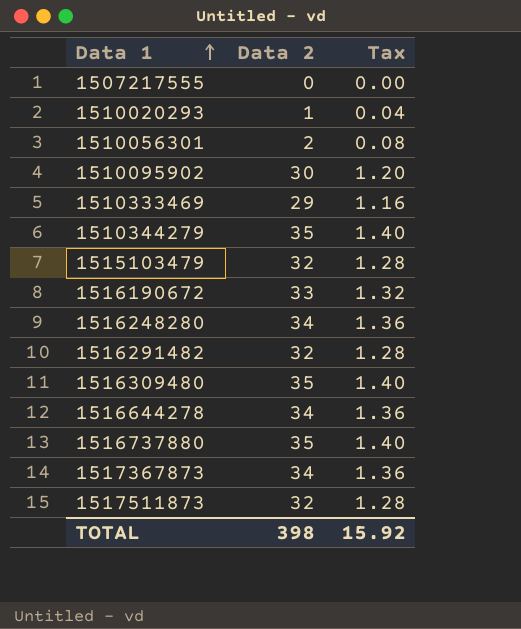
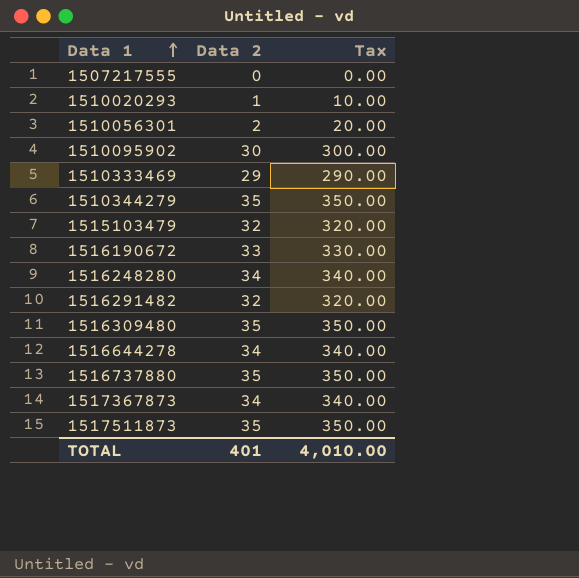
column Tax | formula: [Data 2] * 0.04 -> [Data 2] * 10
1517511873 | Data 2: 32 -> 35
TOTAL | Data 2: 398 -> 401
TOTAL | Tax: 15.92 -> 4,010.00

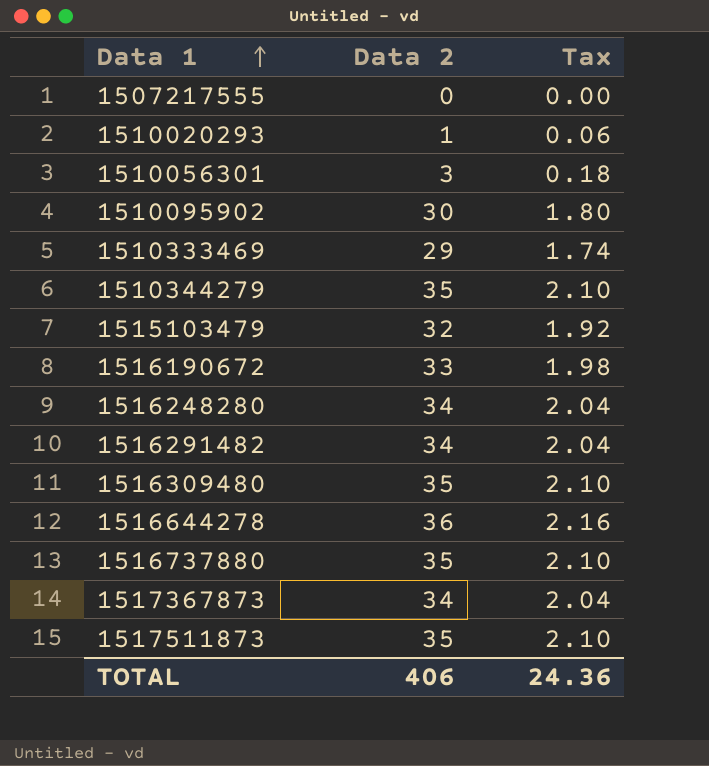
column Tax | formula: [Data 2] * 10 -> [Data 2] * 0.06
1510056301 | Data 2: 2 -> 3
1516291482 | Data 2: 32 -> 34
1516644278 | Data 2: 34 -> 36
TOTAL | Data 2: 401 -> 406
TOTAL | Tax: 4,010.00 -> 24.36

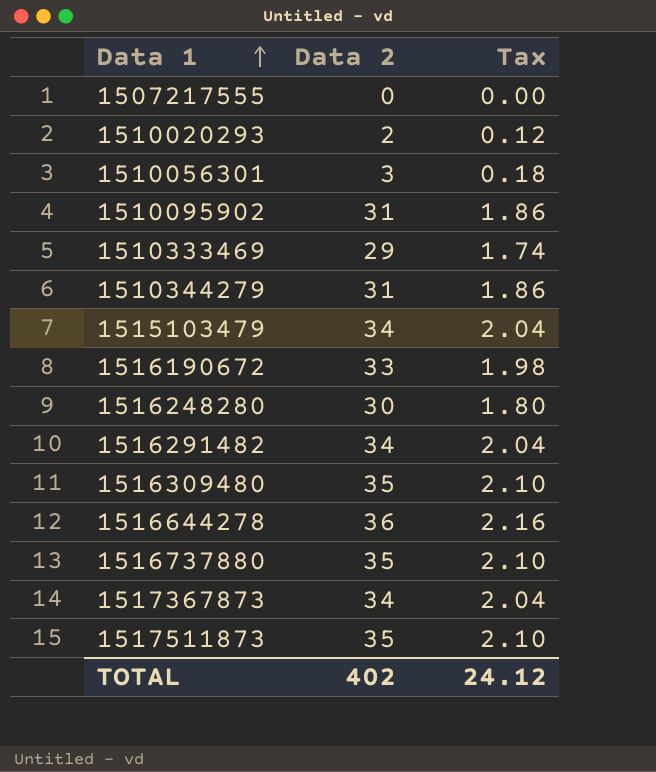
1510020293 | Data 2: 1 -> 2
1510020293 | Tax: 0.06 -> 0.12
1510095902 | Data 2: 30 -> 31
1510095902 | Tax: 1.80 -> 1.86
1510344279 | Data 2: 35 -> 31
1510344279 | Tax: 2.10 -> 1.86
1515103479 | Data 2: 32 -> 34
1515103479 | Tax: 1.92 -> 2.04
1516248280 | Data 2: 34 -> 30
1516248280 | Tax: 2.04 -> 1.80
TOTAL | Data 2: 406 -> 402
TOTAL | Tax: 24.36 -> 24.12

